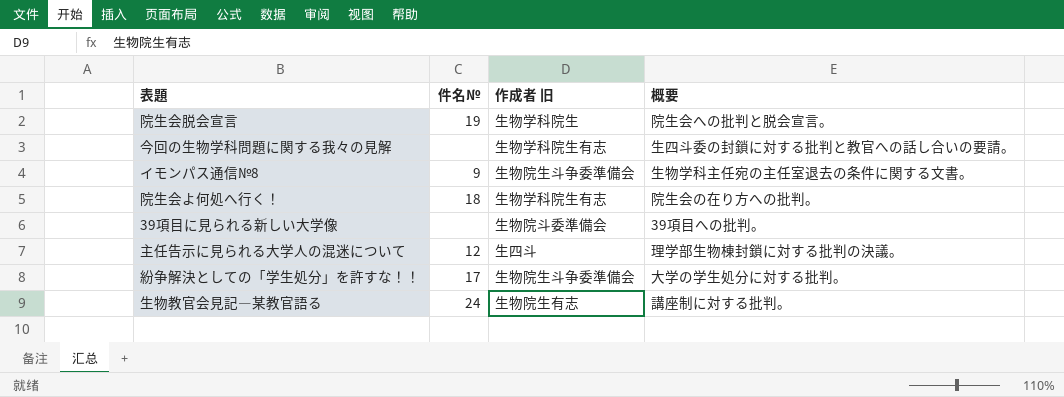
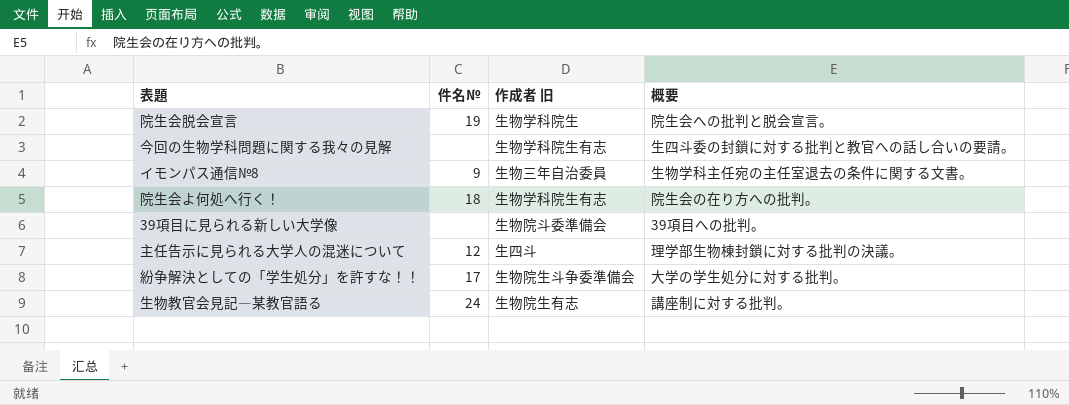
イモンパス通信№8 | 作成者 旧: 生物院生斗争委準備会 -> 生物三年自治委員

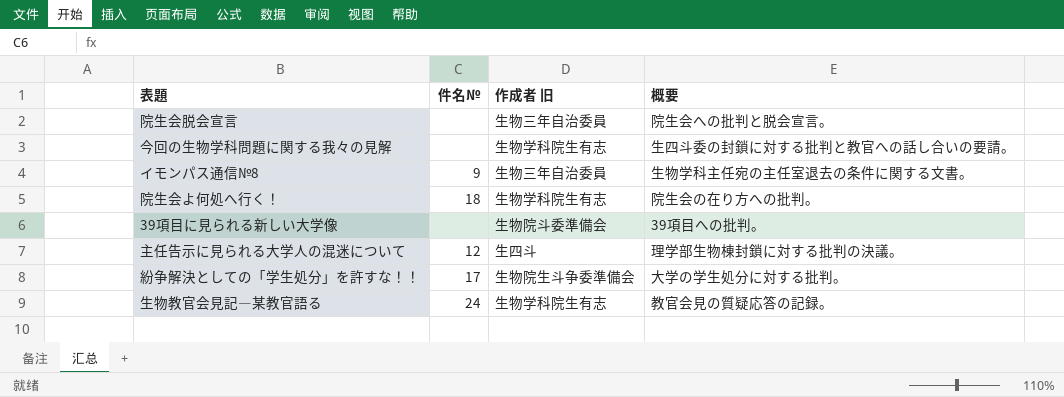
院生会脱会宣言 | 件名№: 19 -> none
院生会脱会宣言 | 作成者 旧: 生物学科院生 -> 生物三年自治委員
生物教官会見記―某教官語る | 作成者 旧: 生物院生有志 -> 生物学科院生有志
生物教官会見記―某教官語る | 概要: 講座制に対する批判。 -> 教官会見の質疑応答の記録。

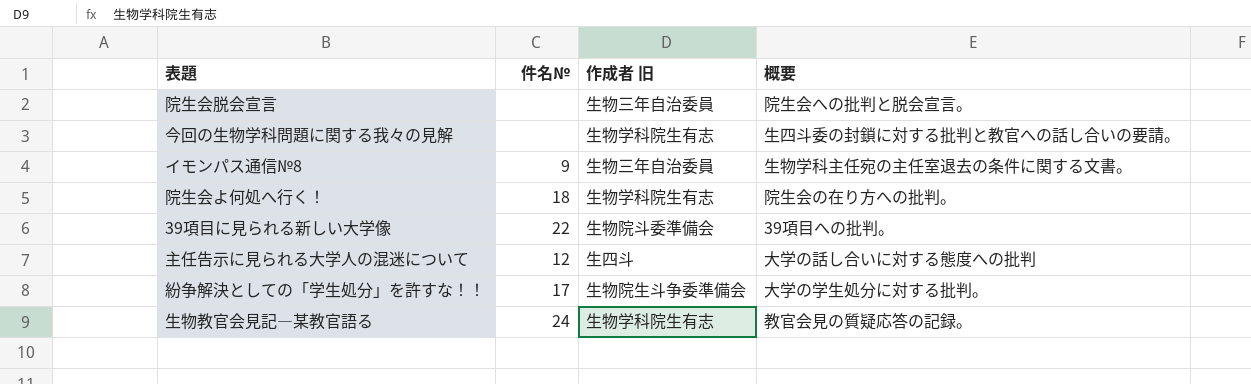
39項目に見られる新しい大学像 | 件名№: none -> 22
主任告示に見られる大学人の混迷について | 概要: 理学部生物棟封鎖に対する批判の決議。 -> 大学の話し合いに対する態度への批判

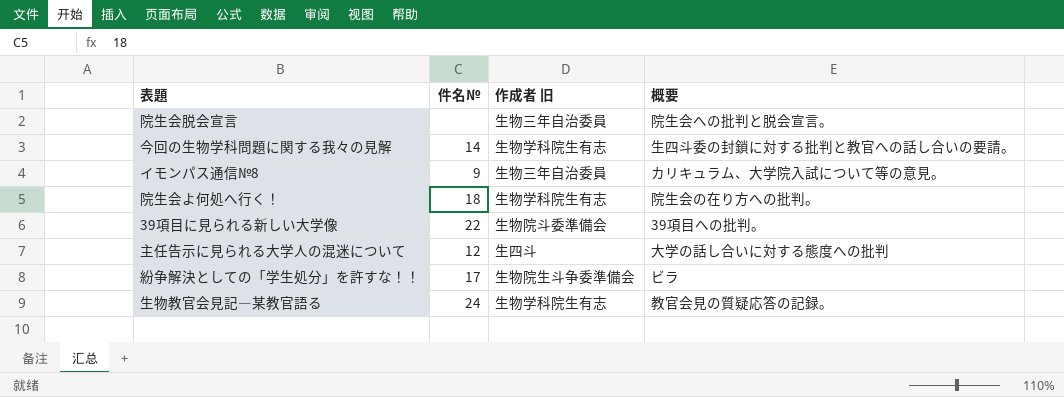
今回の生物学科問題に関する我々の見解 | 件名№: none -> 14
イモンパス通信№8 | 概要: 生物学科主任宛の主任室退去の条件に関する文書。 -> カリキュラム、大学院入試について等の意見。
紛争解決としての「学生処分」を許すな！！ | 概要: 大学の学生処分に対する批判。 -> ビラ

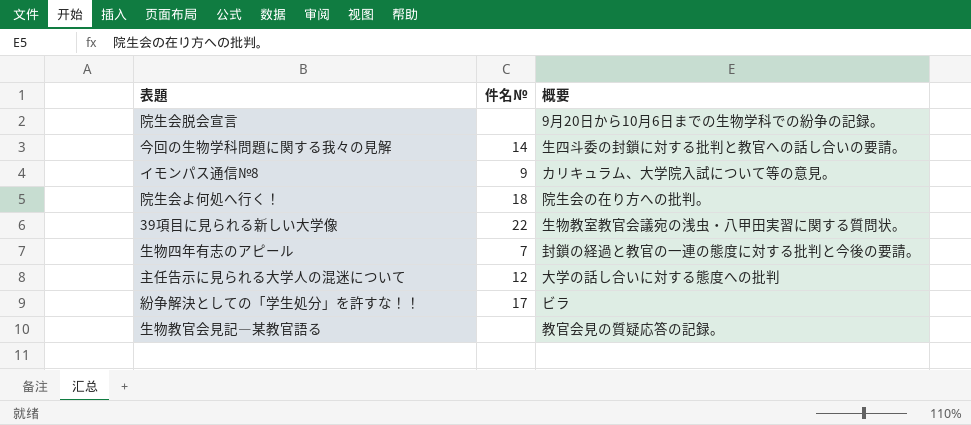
column 作成者 旧 | position: 3 -> none
院生会脱会宣言 | 概要: 院生会への批判と脱会宣言。 -> 9月20日から10月6日までの生物学科での紛争の記録。
39項目に見られる新しい大学像 | 概要: 39項目への批判。 -> 生物教室教官会議宛の浅虫・八甲田実習に関する質問状。
row 生物四年有志のアピール: none -> 7 | 封鎖の経過と教官の一連の態度に対する批判と今後の要請。
生物教官会見記―某教官語る | 件名№: 24 -> none

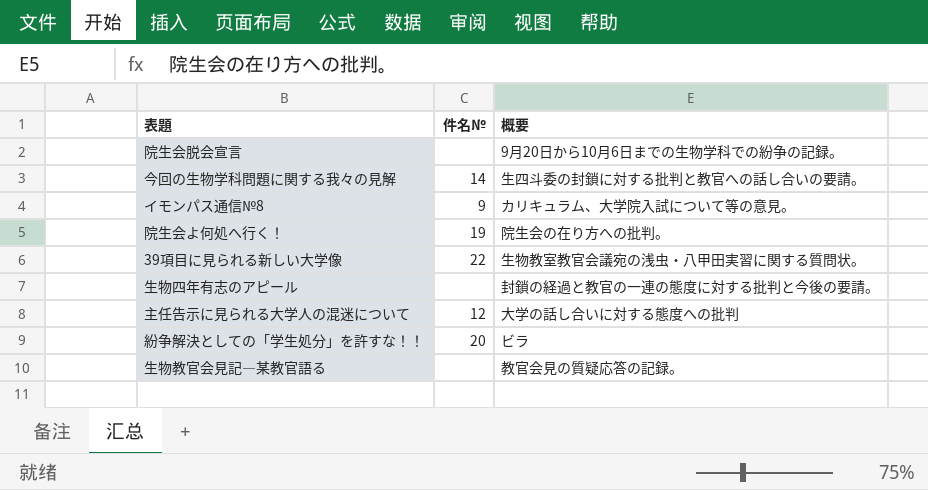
院生会よ何処へ行く！ | 件名№: 18 -> 19
生物四年有志のアピール | 件名№: 7 -> none
紛争解決としての「学生処分」を許すな！！ | 件名№: 17 -> 20

